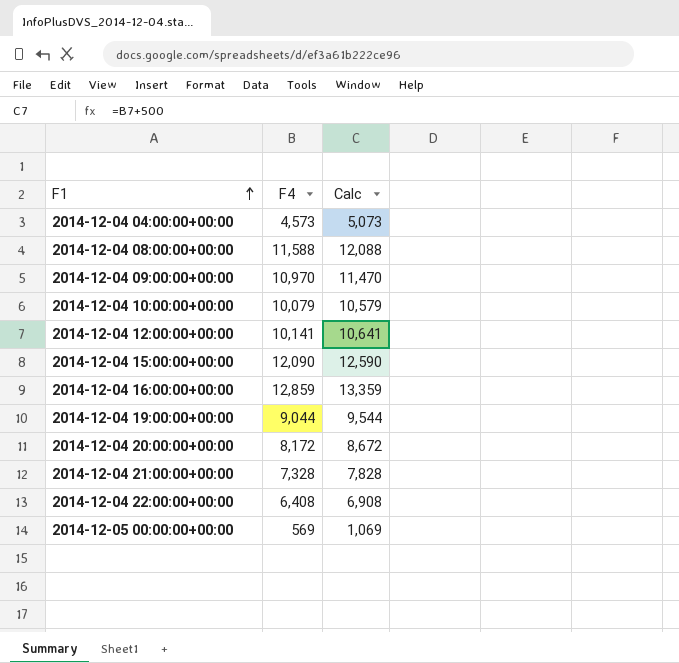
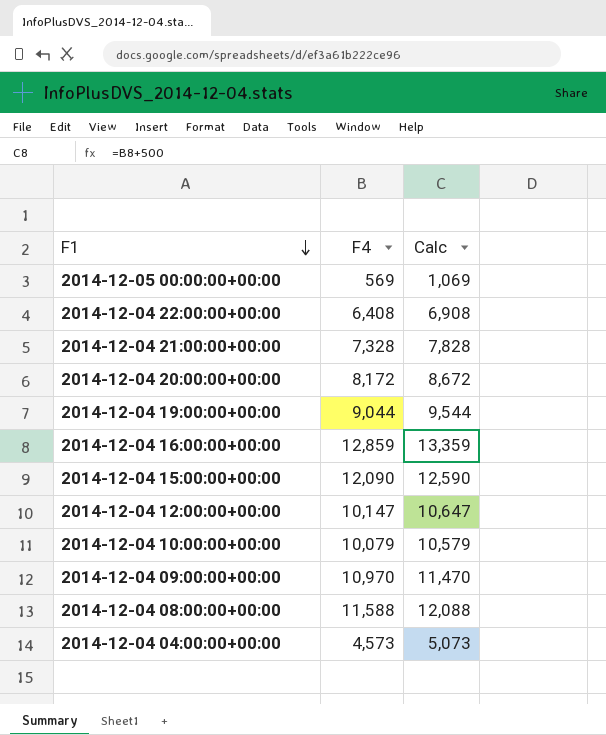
row order: F1 ascending -> F1 descending
2014-12-04 12:00:00+00:00 | F4: 10,141 -> 10,147
2014-12-04 12:00:00+00:00 | Calc: 10,641 -> 10,647

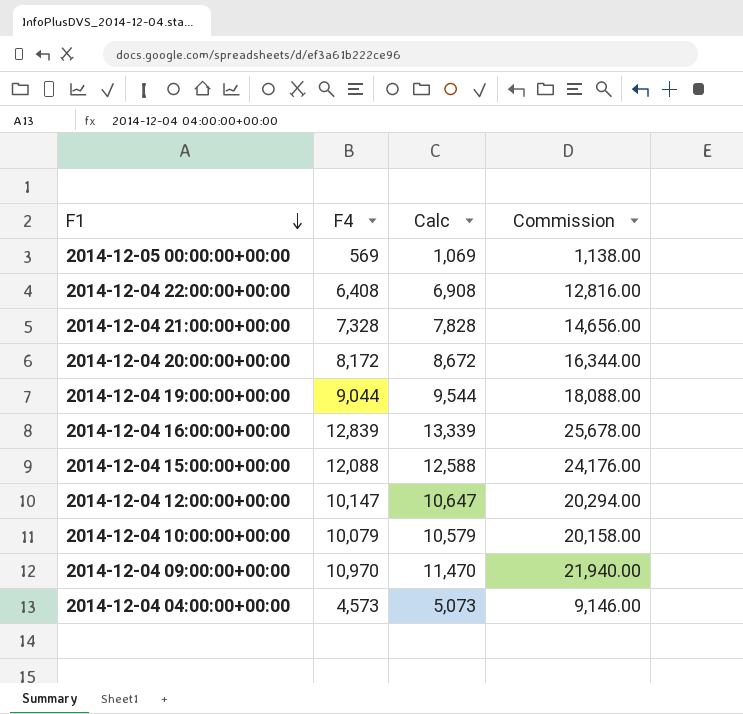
column Commission | formula: none -> [F4] * 2
row 2014-12-04 08:00:00+00:00: 11,588 | 12,088 -> none
2014-12-04 16:00:00+00:00 | F4: 12,859 -> 12,839
2014-12-04 16:00:00+00:00 | Calc: 13,359 -> 13,339
2014-12-04 15:00:00+00:00 | F4: 12,090 -> 12,088
2014-12-04 15:00:00+00:00 | Calc: 12,590 -> 12,588

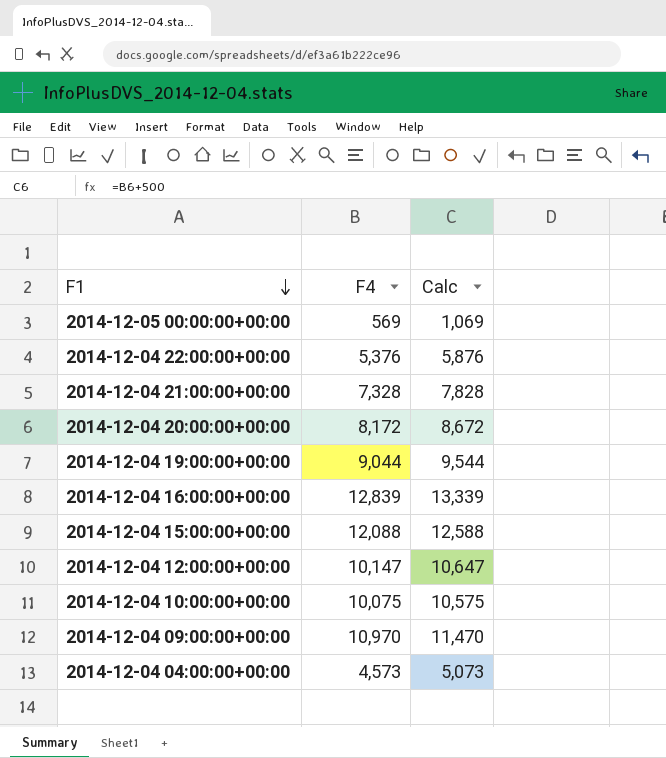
column Commission | formula: [F4] * 2 -> none
2014-12-04 22:00:00+00:00 | F4: 6,408 -> 5,376
2014-12-04 22:00:00+00:00 | Calc: 6,908 -> 5,876
2014-12-04 10:00:00+00:00 | F4: 10,079 -> 10,075
2014-12-04 10:00:00+00:00 | Calc: 10,579 -> 10,575

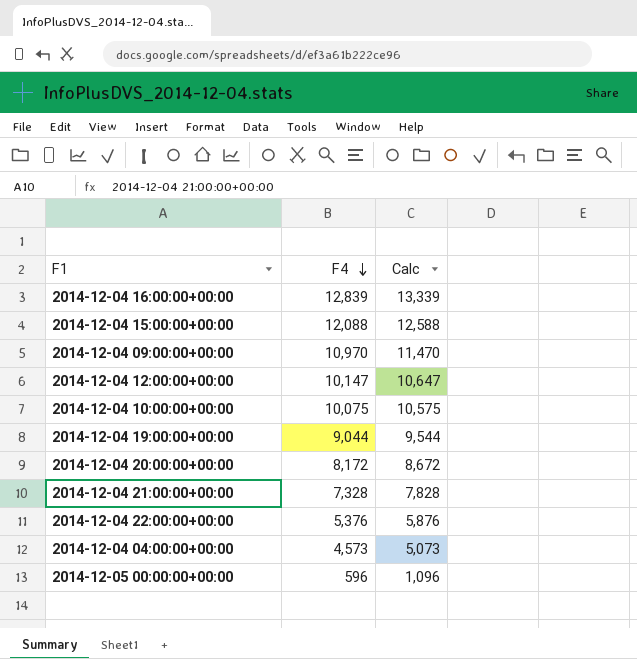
row order: F1 descending -> F4 descending
2014-12-05 00:00:00+00:00 | F4: 569 -> 596
2014-12-05 00:00:00+00:00 | Calc: 1,069 -> 1,096

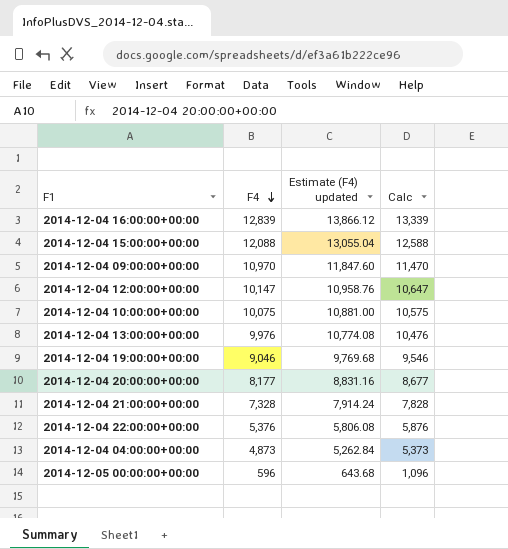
column Estimate (F4) updated | formula: none -> [F4] * 1.08
row 2014-12-04 13:00:00+00:00: none -> 9,976 | 10,774.08 | 10,476
2014-12-04 19:00:00+00:00 | F4: 9,044 -> 9,046
2014-12-04 19:00:00+00:00 | Calc: 9,544 -> 9,546
2014-12-04 20:00:00+00:00 | F4: 8,172 -> 8,177
2014-12-04 20:00:00+00:00 | Calc: 8,672 -> 8,677
2014-12-04 04:00:00+00:00 | F4: 4,573 -> 4,873
2014-12-04 04:00:00+00:00 | Calc: 5,073 -> 5,373

